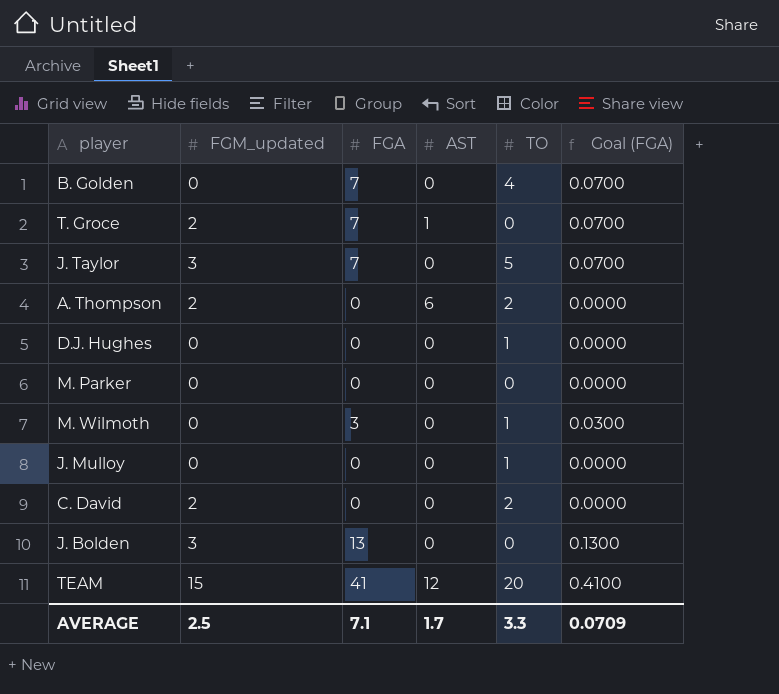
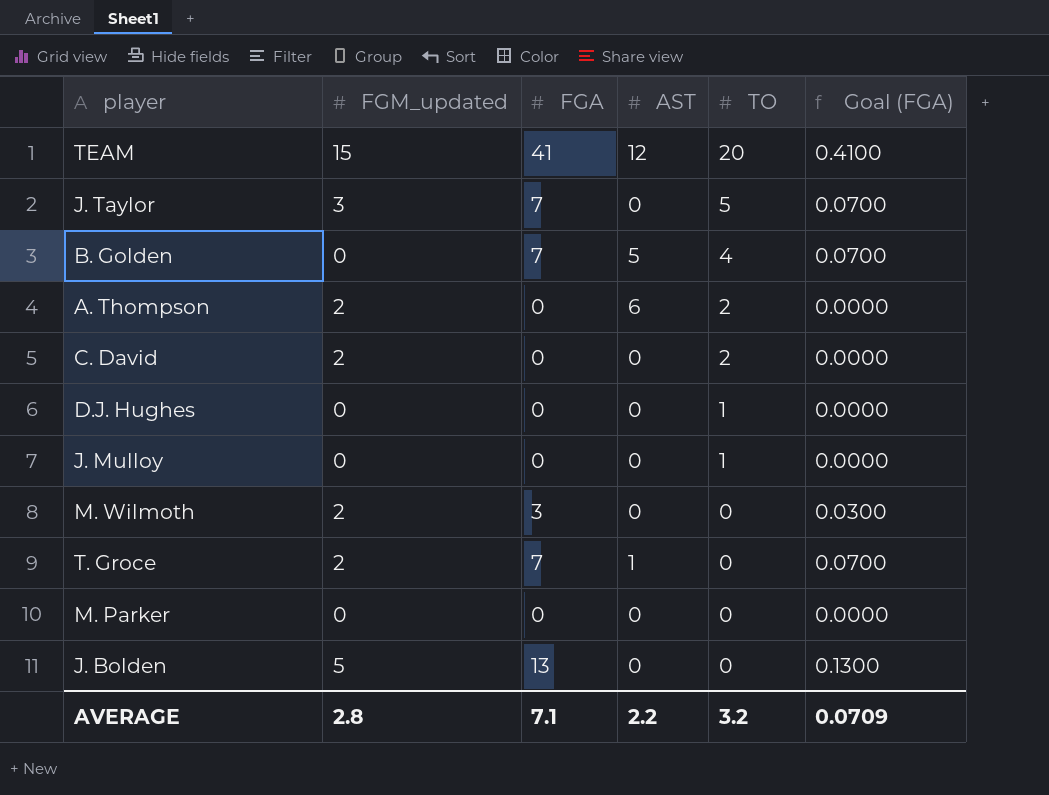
row order: none -> TO descending
B. Golden | AST: 0 -> 5
M. Wilmoth | FGM_updated: 0 -> 2
M. Wilmoth | TO: 1 -> 0
J. Bolden | FGM_updated: 3 -> 5
AVERAGE | FGM_updated: 2.5 -> 2.8
AVERAGE | AST: 1.7 -> 2.2
AVERAGE | TO: 3.3 -> 3.2

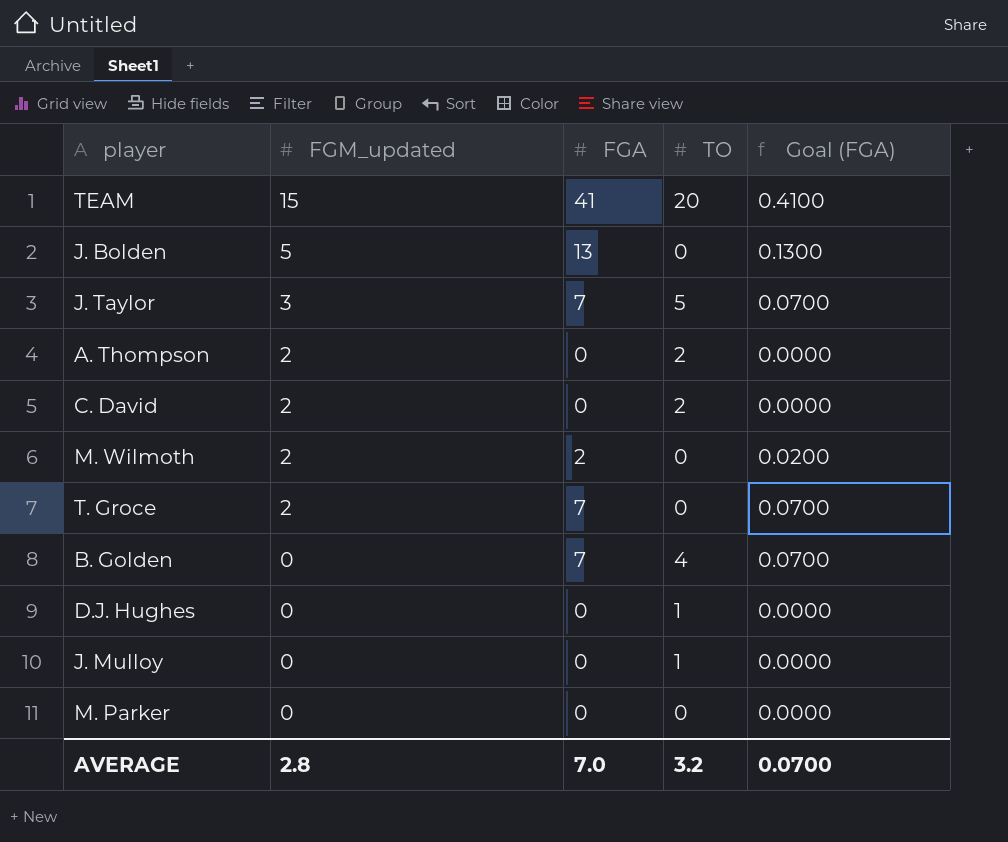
row order: TO descending -> FGM_updated descending
column AST | position: 4 -> none
M. Wilmoth | FGA: 3 -> 2
M. Wilmoth | Goal (FGA): 0.0300 -> 0.0200
AVERAGE | FGA: 7.1 -> 7.0
AVERAGE | Goal (FGA): 0.0709 -> 0.0700

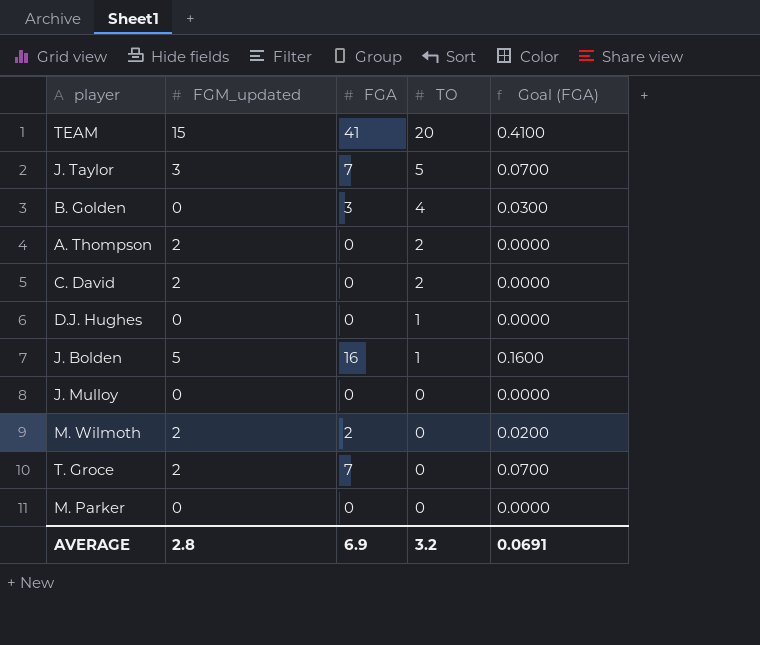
row order: FGM_updated descending -> TO descending
B. Golden | FGA: 7 -> 3
B. Golden | Goal (FGA): 0.0700 -> 0.0300
J. Bolden | FGA: 13 -> 16
J. Bolden | TO: 0 -> 1
J. Bolden | Goal (FGA): 0.1300 -> 0.1600
J. Mulloy | TO: 1 -> 0
AVERAGE | FGA: 7.0 -> 6.9
AVERAGE | Goal (FGA): 0.0700 -> 0.0691

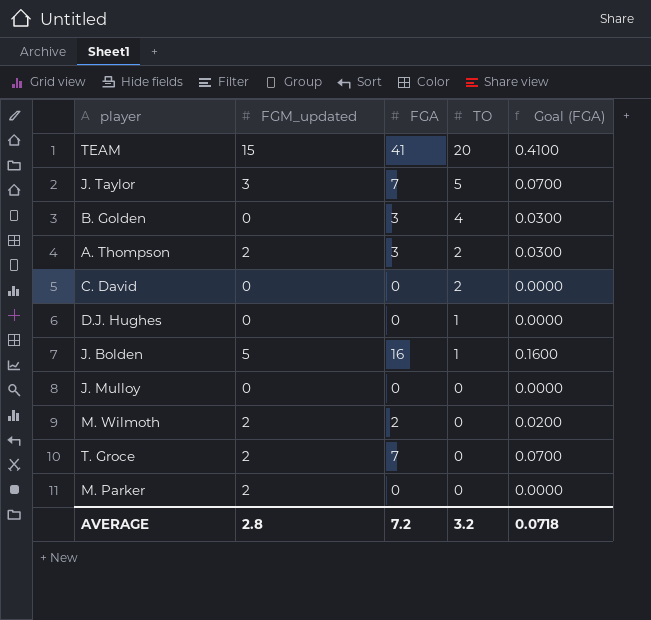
A. Thompson | FGA: 0 -> 3
A. Thompson | Goal (FGA): 0.0000 -> 0.0300
C. David | FGM_updated: 2 -> 0
M. Parker | FGM_updated: 0 -> 2
AVERAGE | FGA: 6.9 -> 7.2
AVERAGE | Goal (FGA): 0.0691 -> 0.0718

